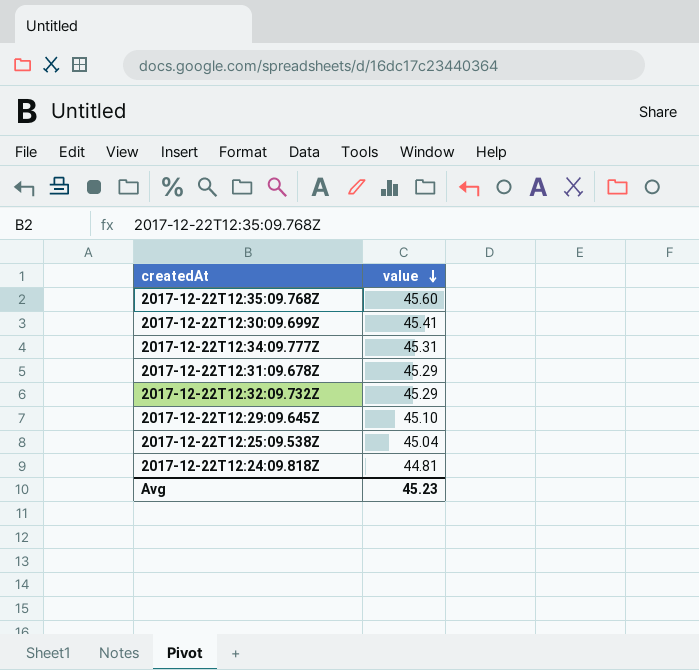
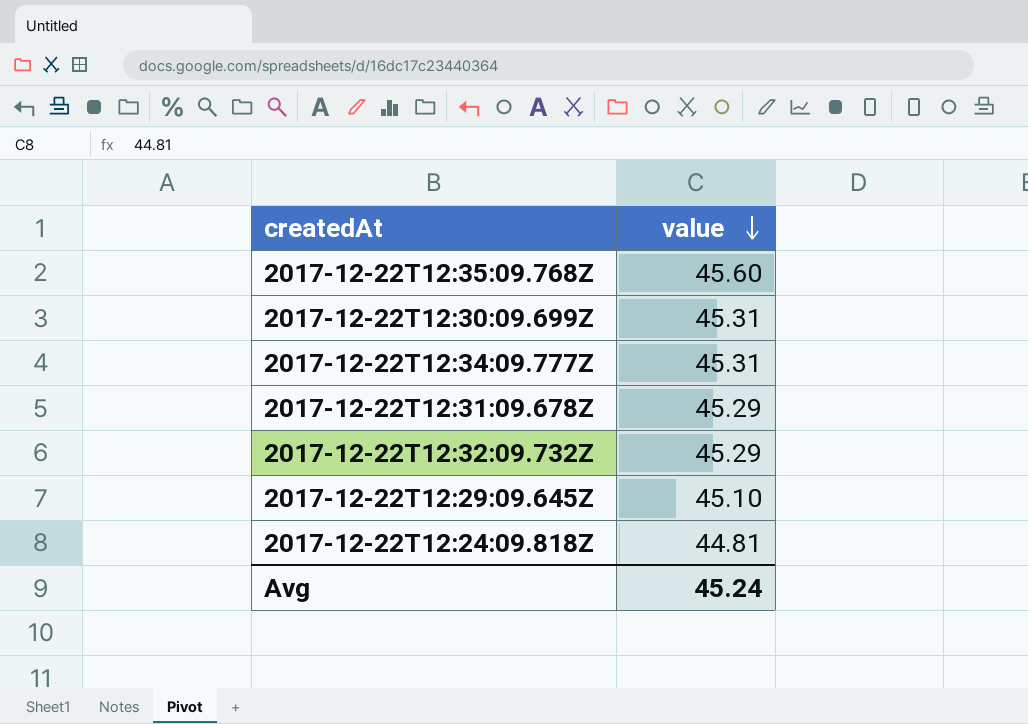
row 2017-12-22T12:25:09.538Z: 45.04 -> none
2017-12-22T12:30:09.699Z | value: 45.41 -> 45.31
Avg | value: 45.23 -> 45.24

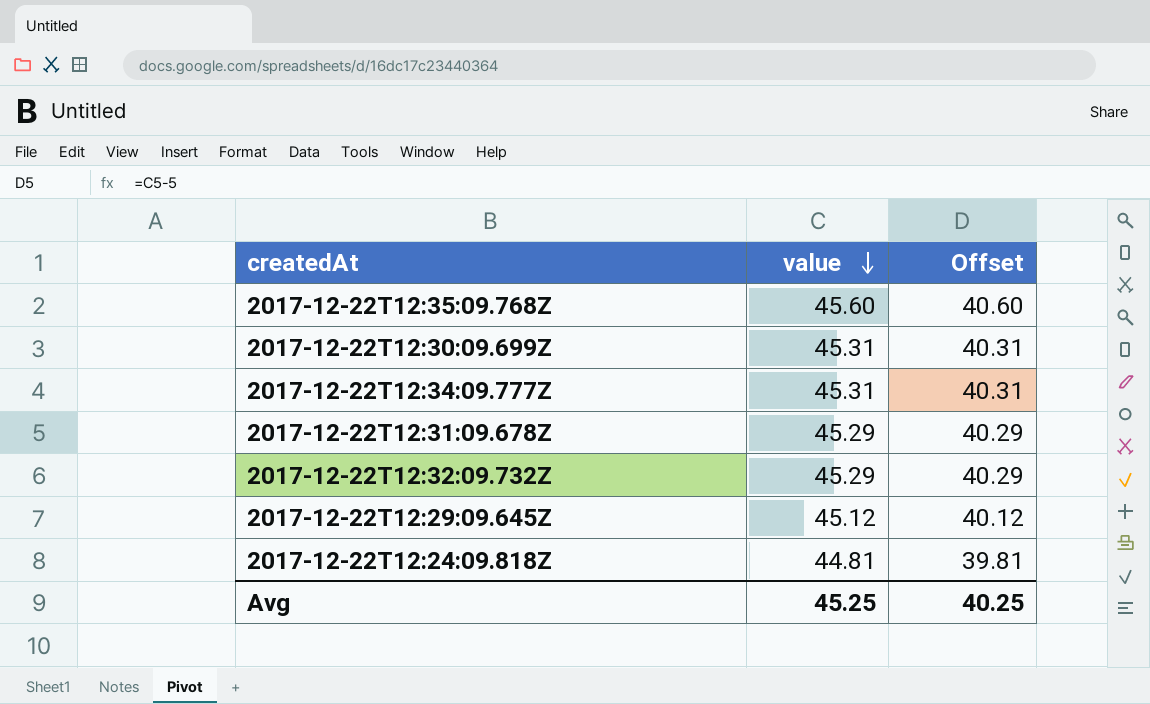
column Offset | formula: none -> [value] - 5
2017-12-22T12:29:09.645Z | value: 45.10 -> 45.12
Avg | value: 45.24 -> 45.25

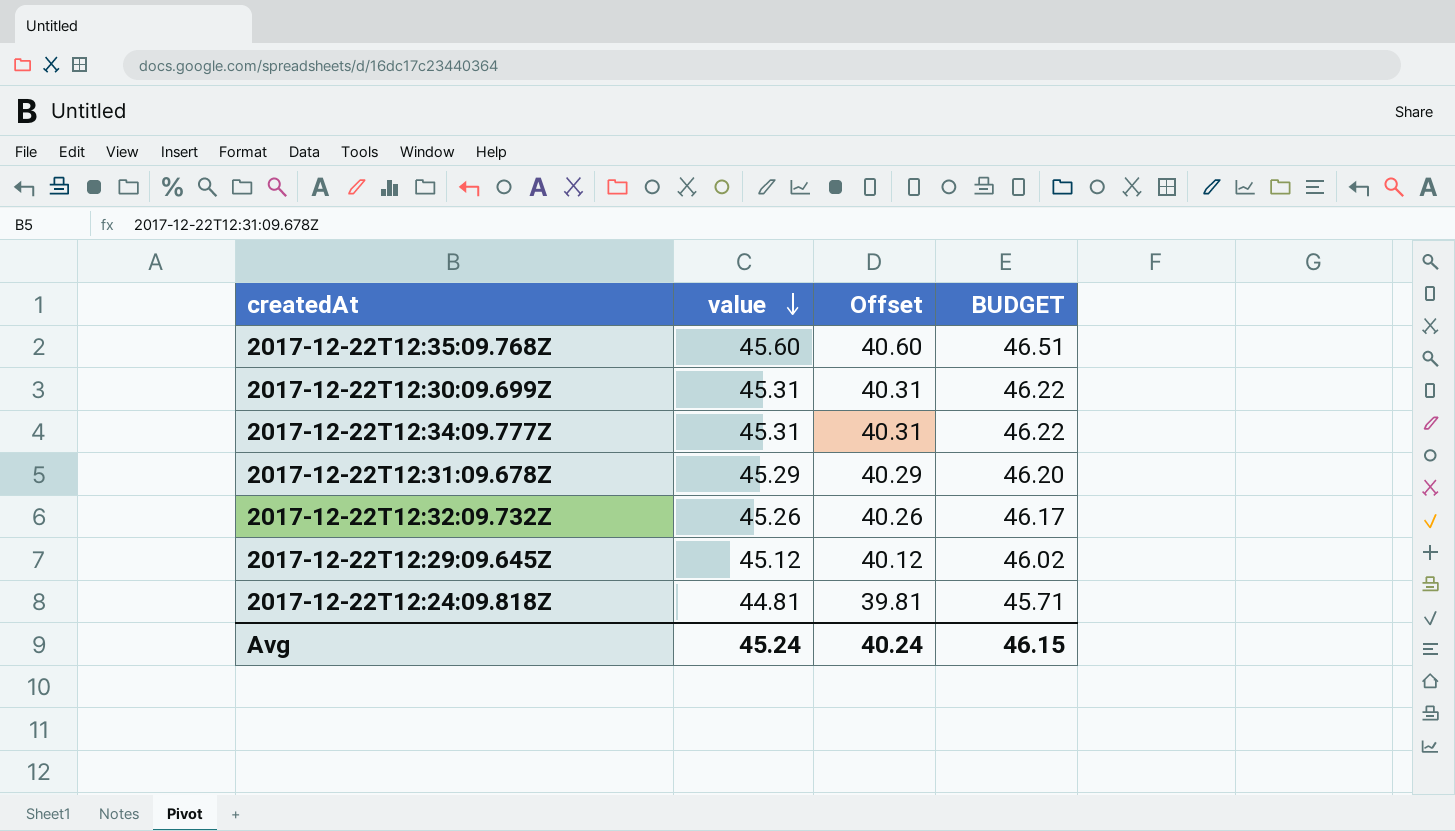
column BUDGET | formula: none -> [value] * 1.02
2017-12-22T12:32:09.732Z | value: 45.29 -> 45.26
2017-12-22T12:32:09.732Z | Offset: 40.29 -> 40.26
Avg | value: 45.25 -> 45.24
Avg | Offset: 40.25 -> 40.24

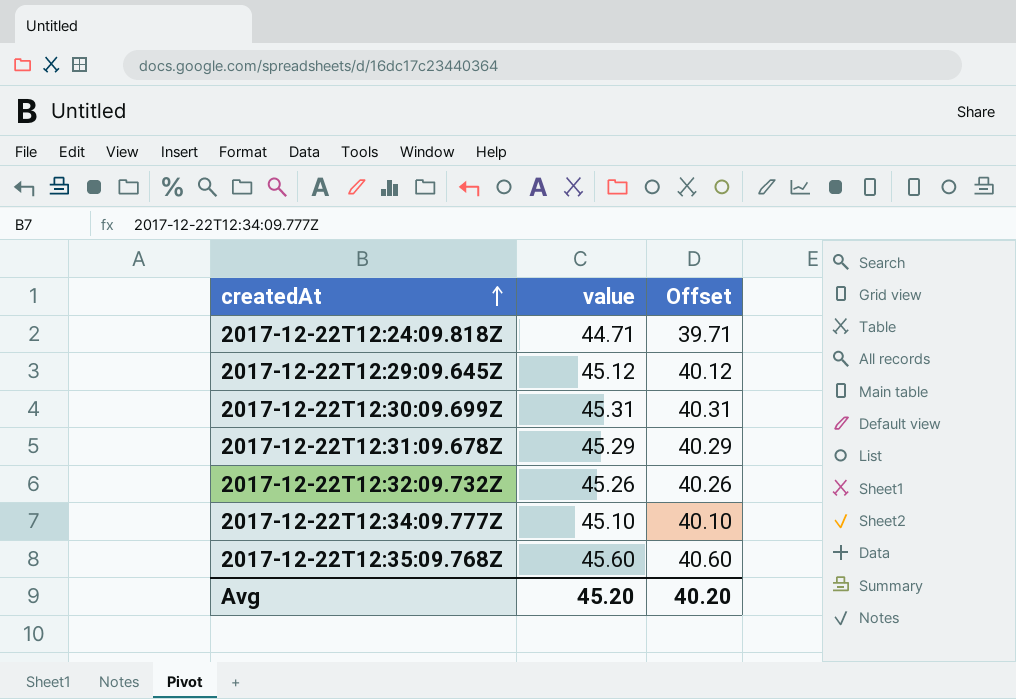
row order: value descending -> createdAt ascending
column BUDGET | formula: [value] * 1.02 -> none
2017-12-22T12:24:09.818Z | value: 44.81 -> 44.71
2017-12-22T12:24:09.818Z | Offset: 39.81 -> 39.71
2017-12-22T12:34:09.777Z | value: 45.31 -> 45.10
2017-12-22T12:34:09.777Z | Offset: 40.31 -> 40.10
Avg | value: 45.24 -> 45.20
Avg | Offset: 40.24 -> 40.20

